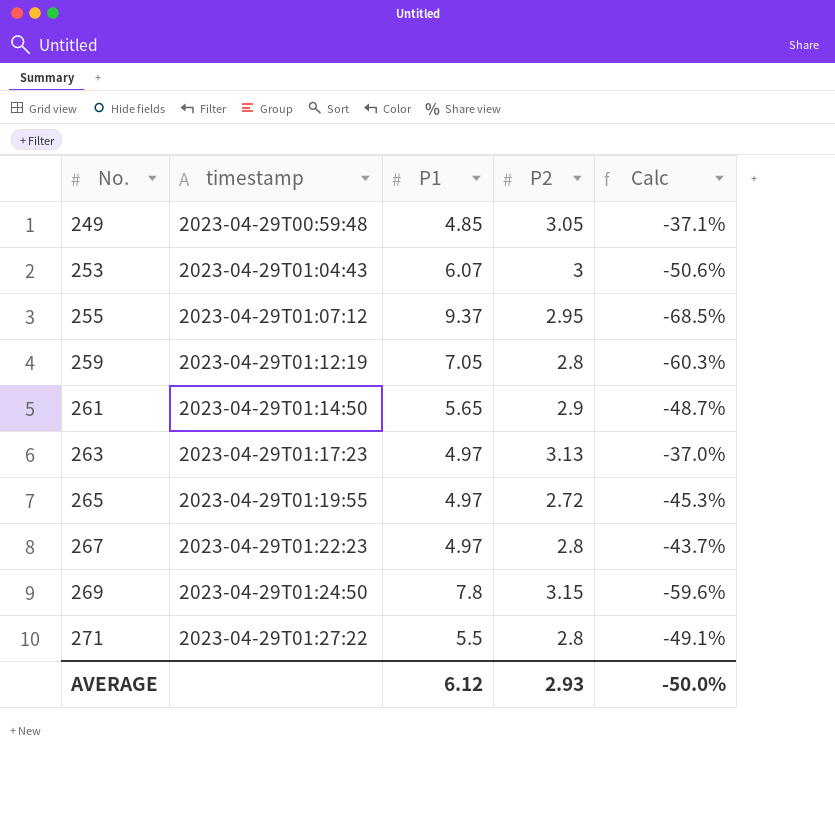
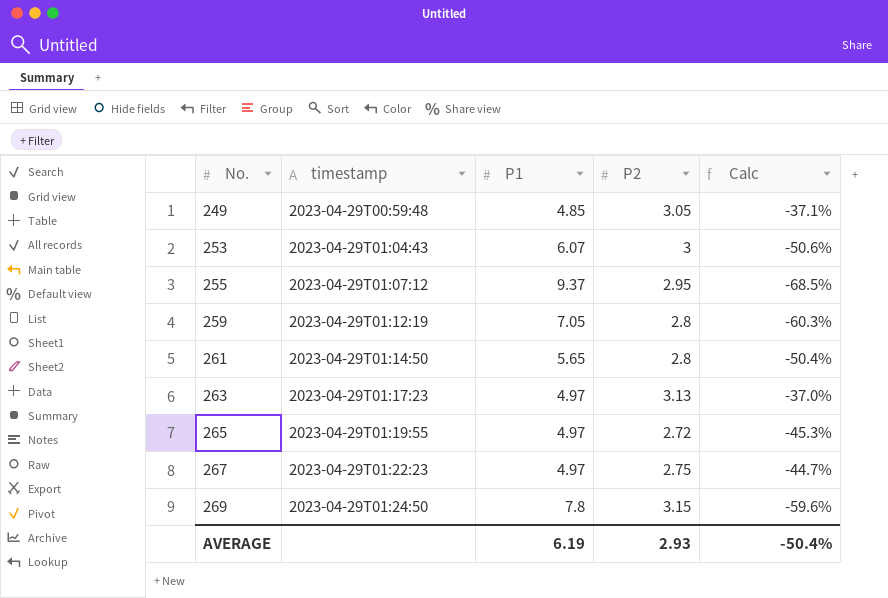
row 271: 2023-04-29T01:27:22 | 5.5 | 2.8 | -49.1% -> none
261 | P2: 2.9 -> 2.8
261 | Calc: -48.7% -> -50.4%
267 | P2: 2.8 -> 2.75
267 | Calc: -43.7% -> -44.7%
AVERAGE | P1: 6.12 -> 6.19
AVERAGE | Calc: -50.0% -> -50.4%

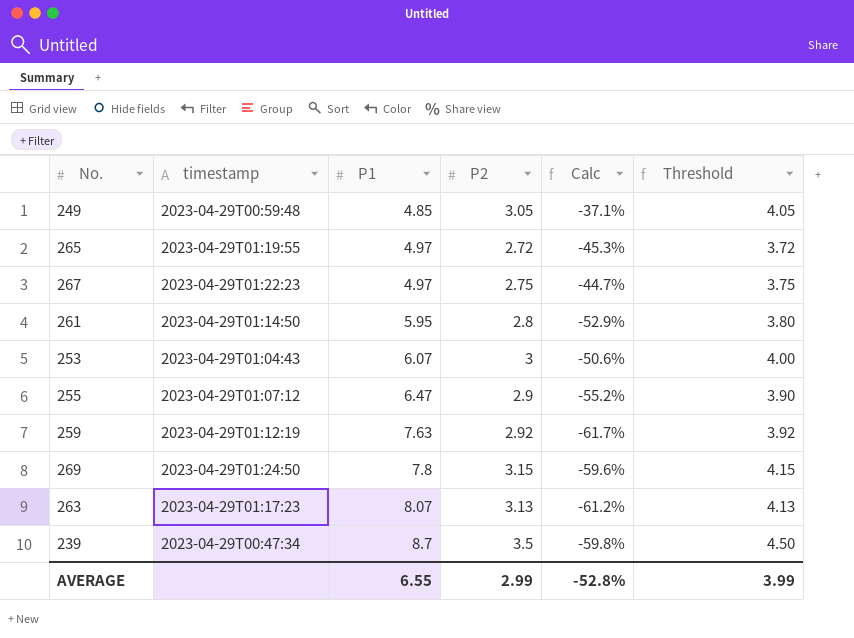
row order: No. ascending -> P1 ascending
column Threshold | formula: none -> [P2] + 1
261 | P1: 5.65 -> 5.95
261 | Calc: -50.4% -> -52.9%
255 | P1: 9.37 -> 6.47
255 | P2: 2.95 -> 2.9
255 | Calc: -68.5% -> -55.2%
259 | P1: 7.05 -> 7.63
259 | P2: 2.8 -> 2.92
259 | Calc: -60.3% -> -61.7%
263 | P1: 4.97 -> 8.07
263 | Calc: -37.0% -> -61.2%
row 239: none -> 2023-04-29T00:47:34 | 8.7 | 3.5 | -59.8% | 4.50
AVERAGE | P1: 6.19 -> 6.55
AVERAGE | P2: 2.93 -> 2.99
AVERAGE | Calc: -50.4% -> -52.8%

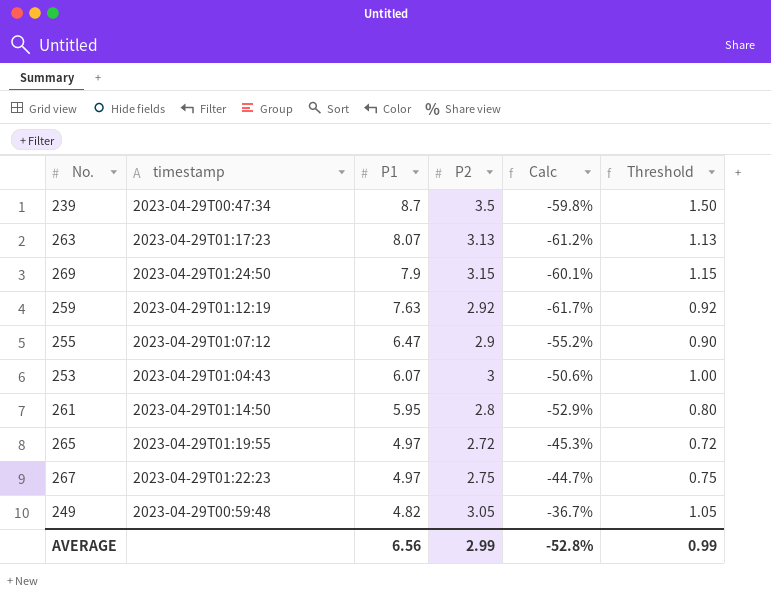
row order: P1 ascending -> P1 descending
column Threshold | formula: [P2] + 1 -> [P2] - 2
269 | P1: 7.8 -> 7.9
269 | Calc: -59.6% -> -60.1%
249 | P1: 4.85 -> 4.82
249 | Calc: -37.1% -> -36.7%
AVERAGE | P1: 6.55 -> 6.56
AVERAGE | Threshold: 3.99 -> 0.99

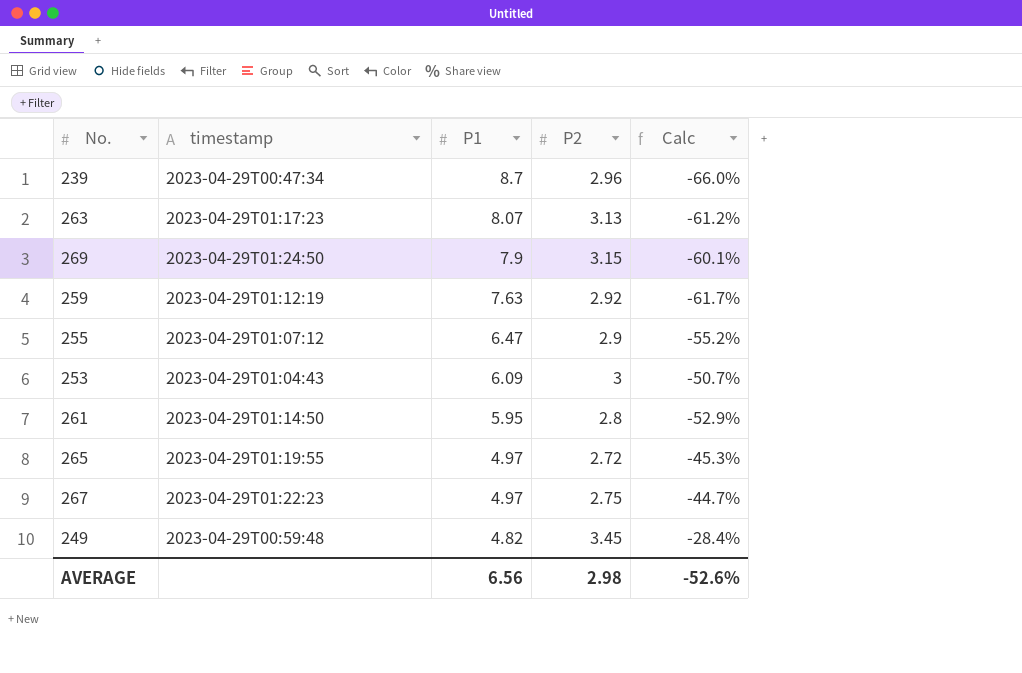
column Threshold | formula: [P2] - 2 -> none
239 | P2: 3.5 -> 2.96
239 | Calc: -59.8% -> -66.0%
253 | P1: 6.07 -> 6.09
253 | Calc: -50.6% -> -50.7%
249 | P2: 3.05 -> 3.45
249 | Calc: -36.7% -> -28.4%
AVERAGE | P2: 2.99 -> 2.98
AVERAGE | Calc: -52.8% -> -52.6%

